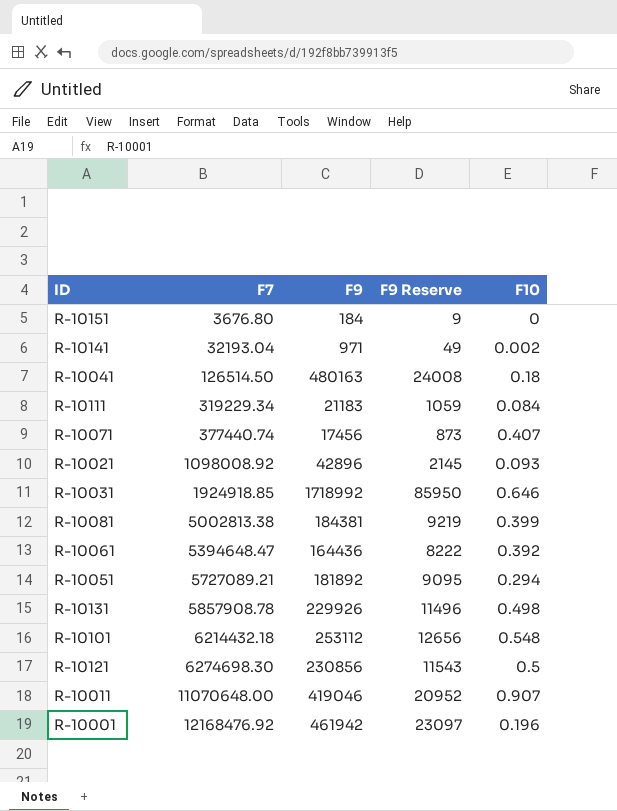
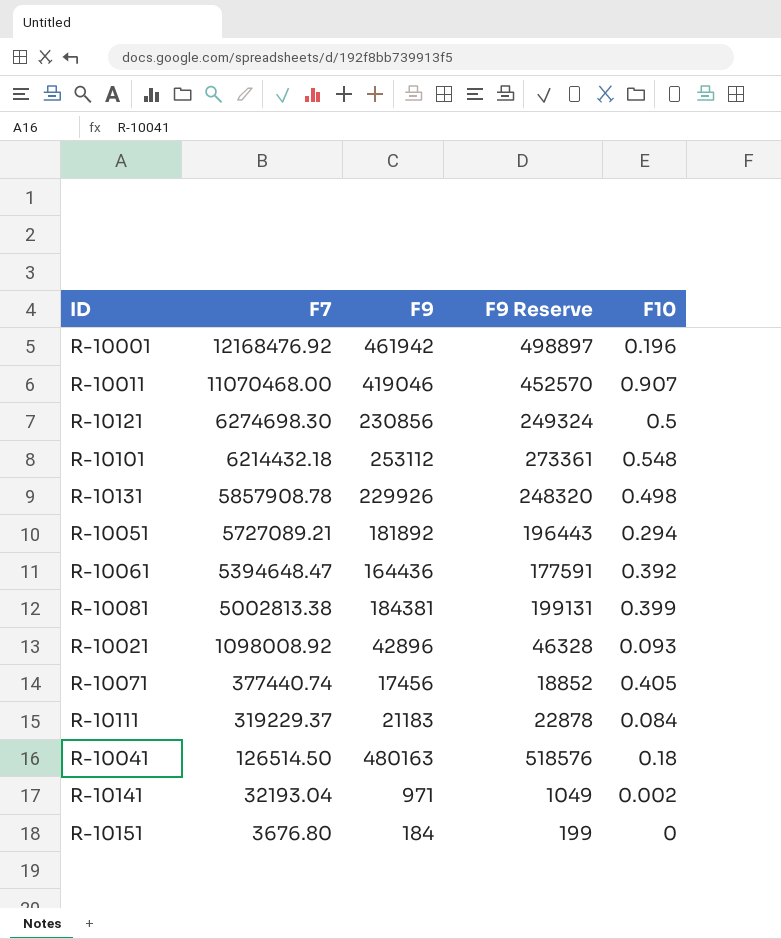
row order: F7 ascending -> F7 descending
column F9 Reserve | formula: [F9] * 0.05 -> [F9] * 1.08
row R-10031: 1924918.85 | 1718992 | 85950 | 0.646 -> none
R-10011 | F7: 11070648.00 -> 11070468.00
R-10071 | F10: 0.407 -> 0.405
R-10111 | F7: 319229.34 -> 319229.37

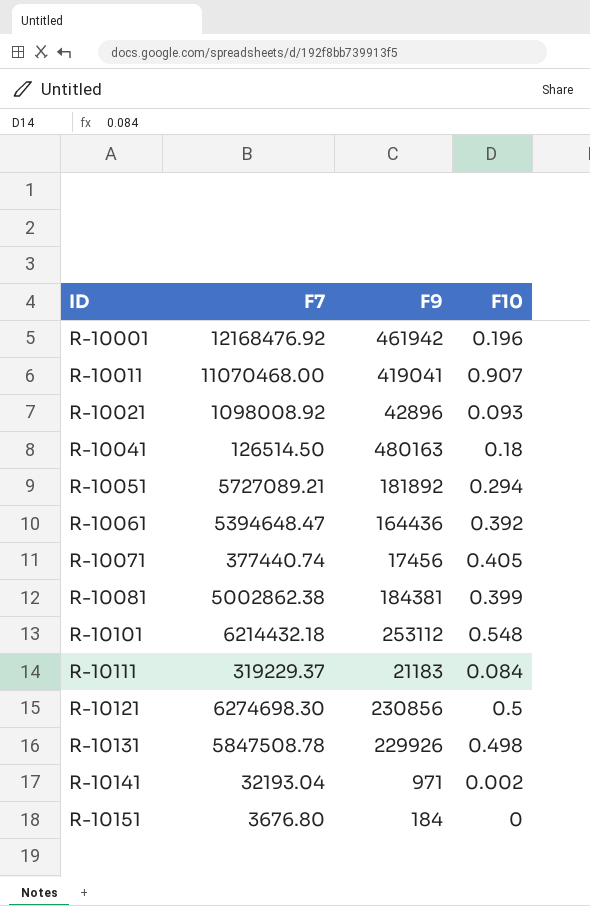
row order: F7 descending -> ID ascending
column F9 Reserve | formula: [F9] * 1.08 -> none
R-10011 | F9: 419046 -> 419041
R-10081 | F7: 5002813.38 -> 5002862.38
R-10131 | F7: 5857908.78 -> 5847508.78

